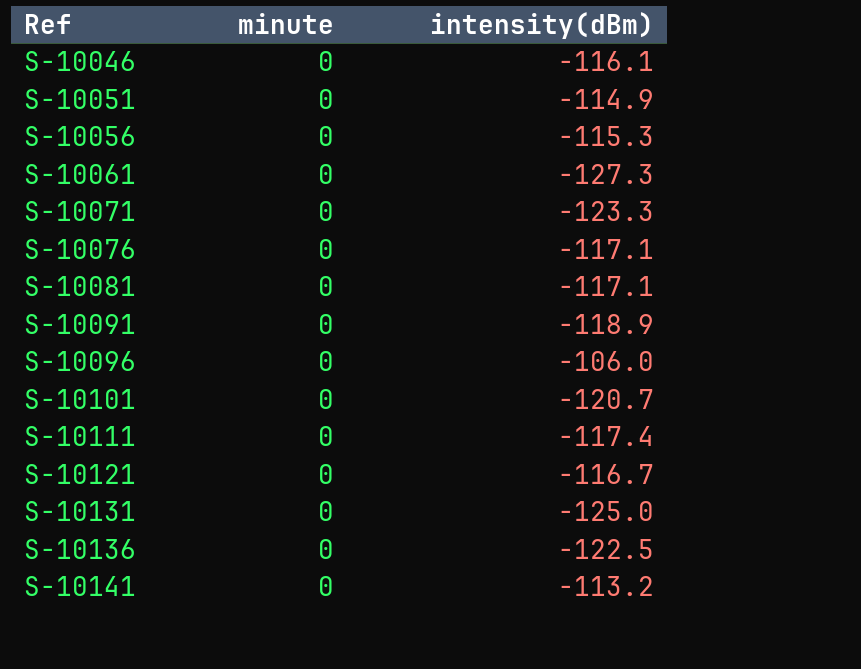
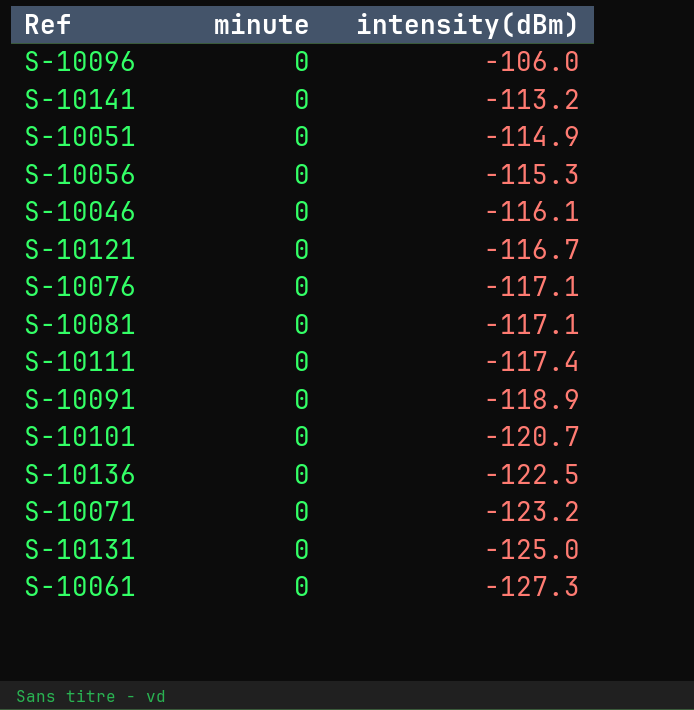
row order: Ref ascending -> intensity(dBm) descending
S-10071 | intensity(dBm): -123.3 -> -123.2

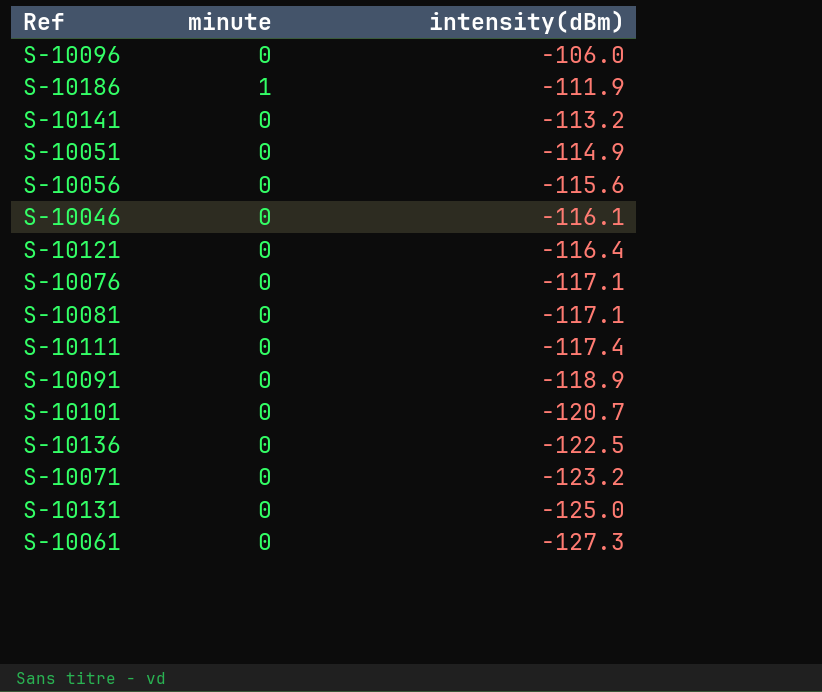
row S-10186: none -> 1 | -111.9
S-10056 | intensity(dBm): -115.3 -> -115.6
S-10121 | intensity(dBm): -116.7 -> -116.4

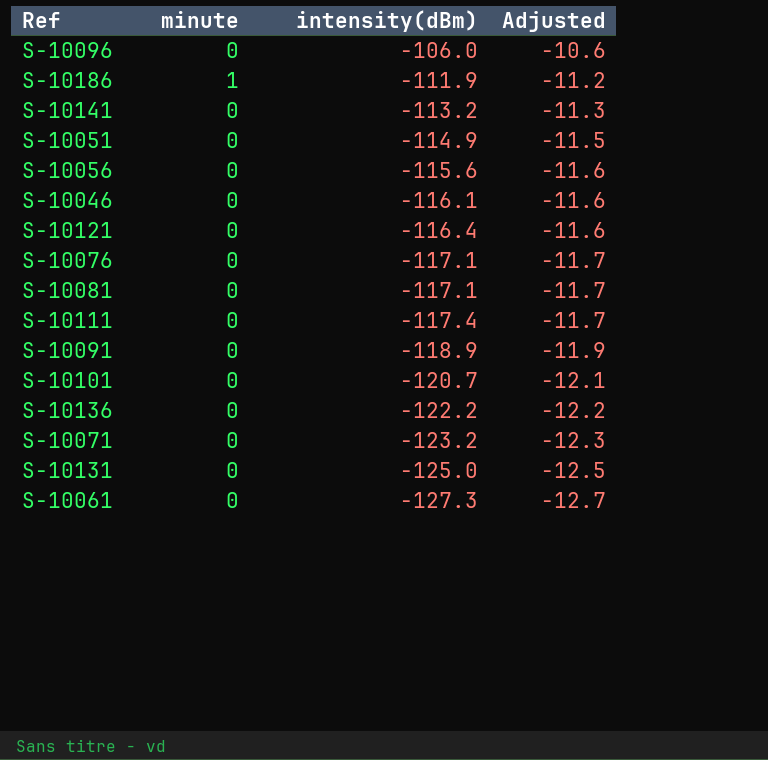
column Adjusted | formula: none -> [intensity(dBm)] * 0.1
S-10136 | intensity(dBm): -122.5 -> -122.2

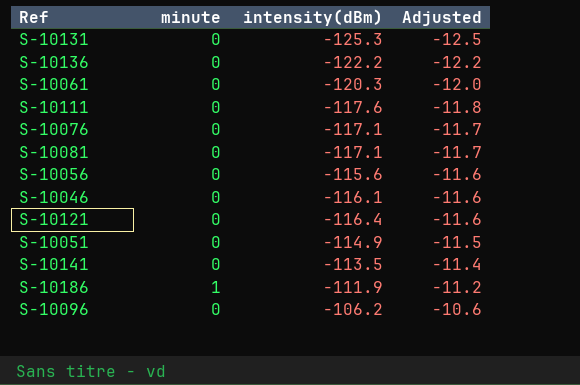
row order: intensity(dBm) descending -> Adjusted ascending
row S-10091: 0 | -118.9 | -11.9 -> none
row S-10101: 0 | -120.7 | -12.1 -> none
row S-10071: 0 | -123.2 | -12.3 -> none
S-10131 | intensity(dBm): -125.0 -> -125.3
S-10061 | intensity(dBm): -127.3 -> -120.3
S-10061 | Adjusted: -12.7 -> -12.0
S-10111 | intensity(dBm): -117.4 -> -117.6
S-10111 | Adjusted: -11.7 -> -11.8
S-10141 | intensity(dBm): -113.2 -> -113.5
S-10141 | Adjusted: -11.3 -> -11.4
S-10096 | intensity(dBm): -106.0 -> -106.2

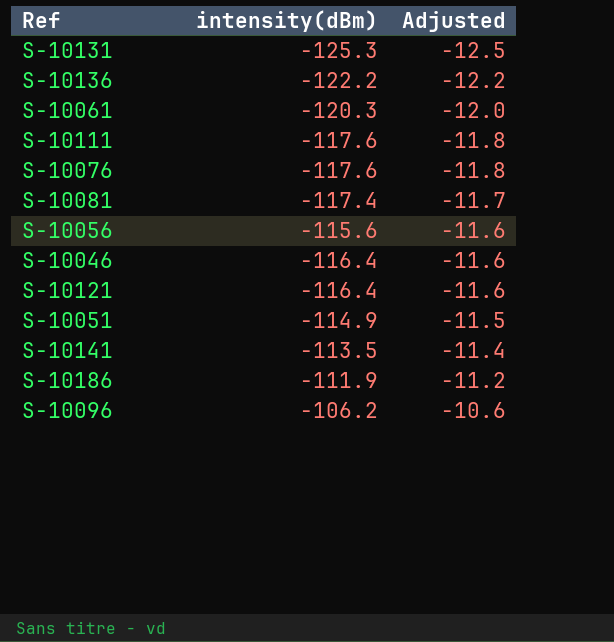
column minute | position: 2 -> none
S-10076 | intensity(dBm): -117.1 -> -117.6
S-10076 | Adjusted: -11.7 -> -11.8
S-10081 | intensity(dBm): -117.1 -> -117.4
S-10046 | intensity(dBm): -116.1 -> -116.4

